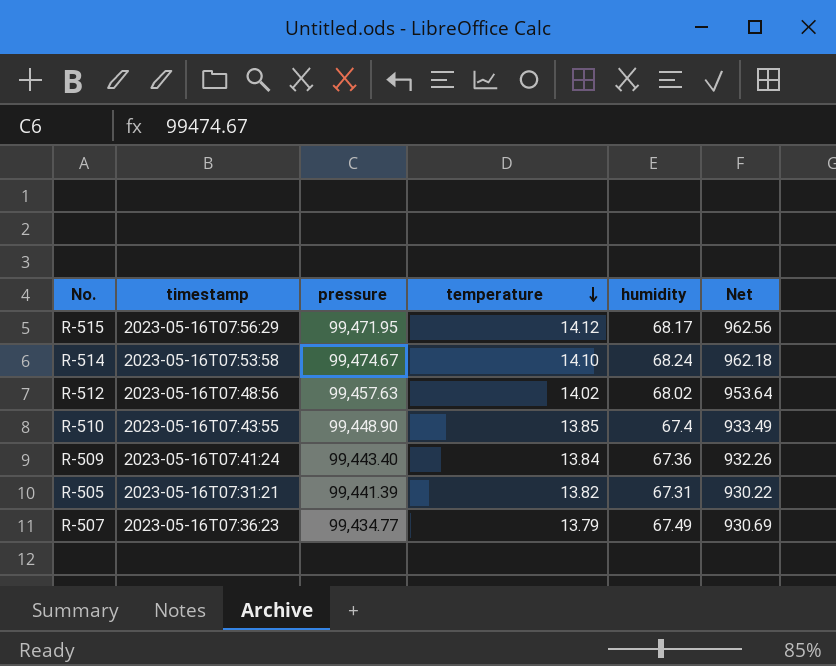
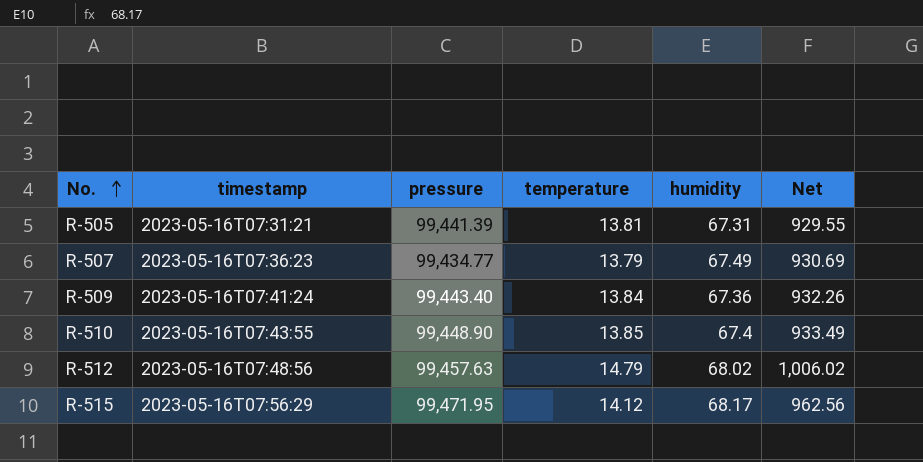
row order: temperature descending -> No. ascending
row R-514: 2023-05-16T07:53:58 | 99,474.67 | 14.10 | 68.24 | 962.18 -> none
R-505 | temperature: 13.82 -> 13.81
R-505 | Net: 930.22 -> 929.55
R-512 | temperature: 14.02 -> 14.79
R-512 | Net: 953.64 -> 1,006.02

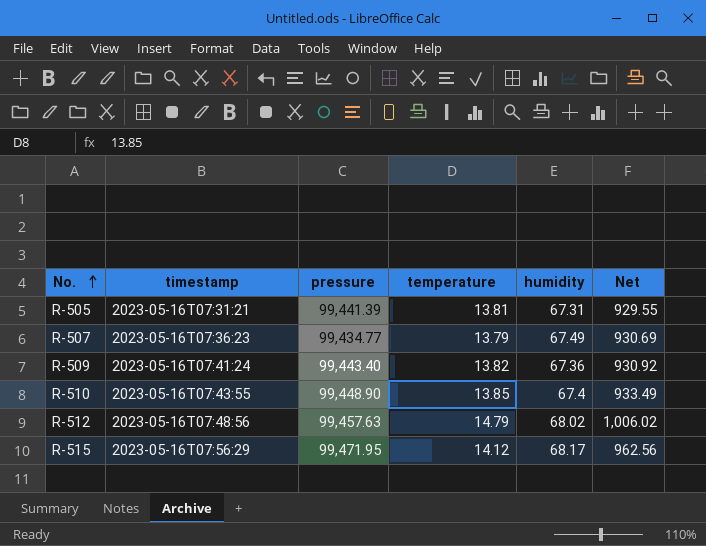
R-509 | temperature: 13.84 -> 13.82
R-509 | Net: 932.26 -> 930.92

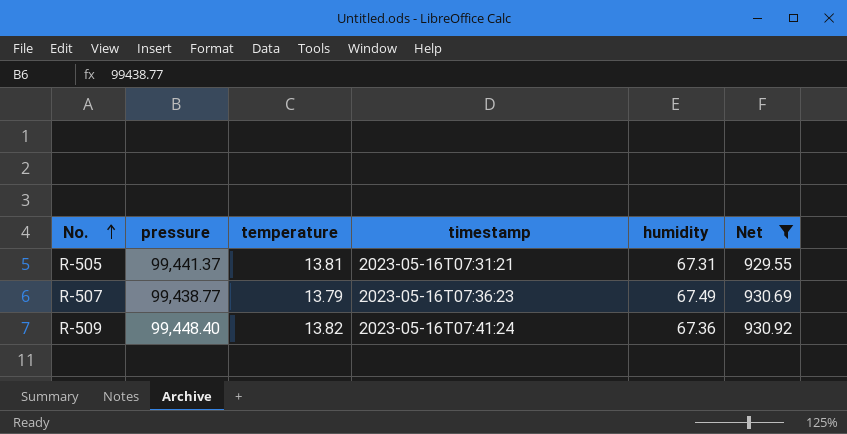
filter: none -> Net <= 930.92
column timestamp | position: 2 -> 4
R-505 | pressure: 99,441.39 -> 99,441.37
R-507 | pressure: 99,434.77 -> 99,438.77
R-509 | pressure: 99,443.40 -> 99,448.40

